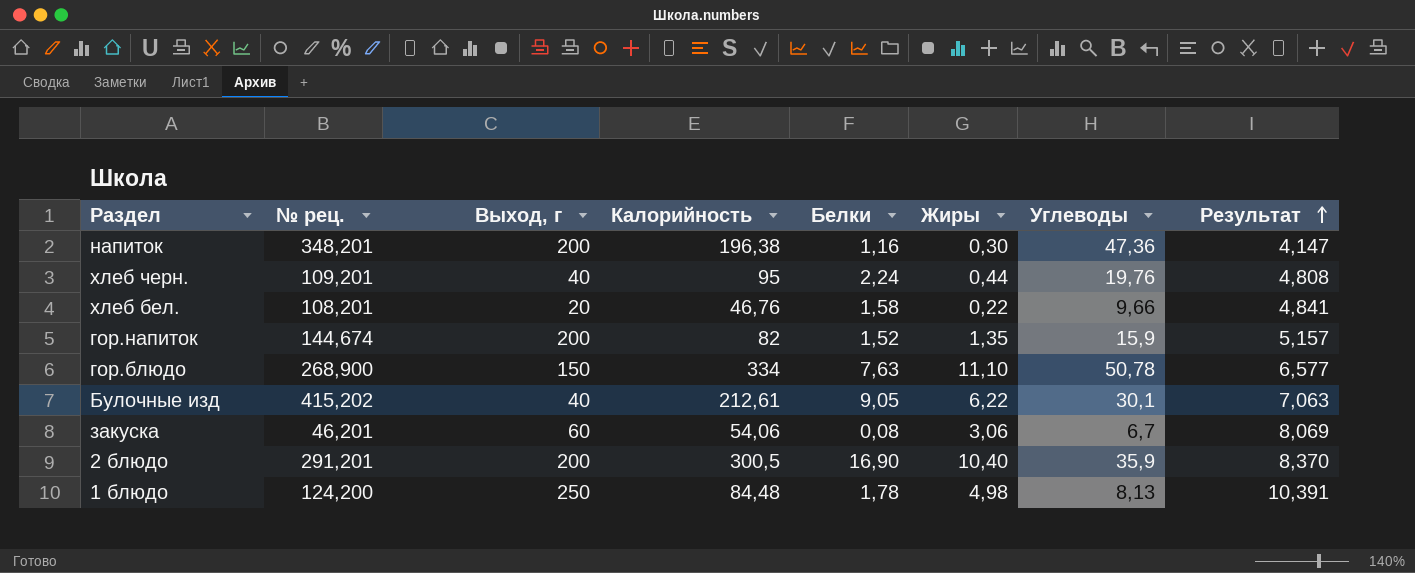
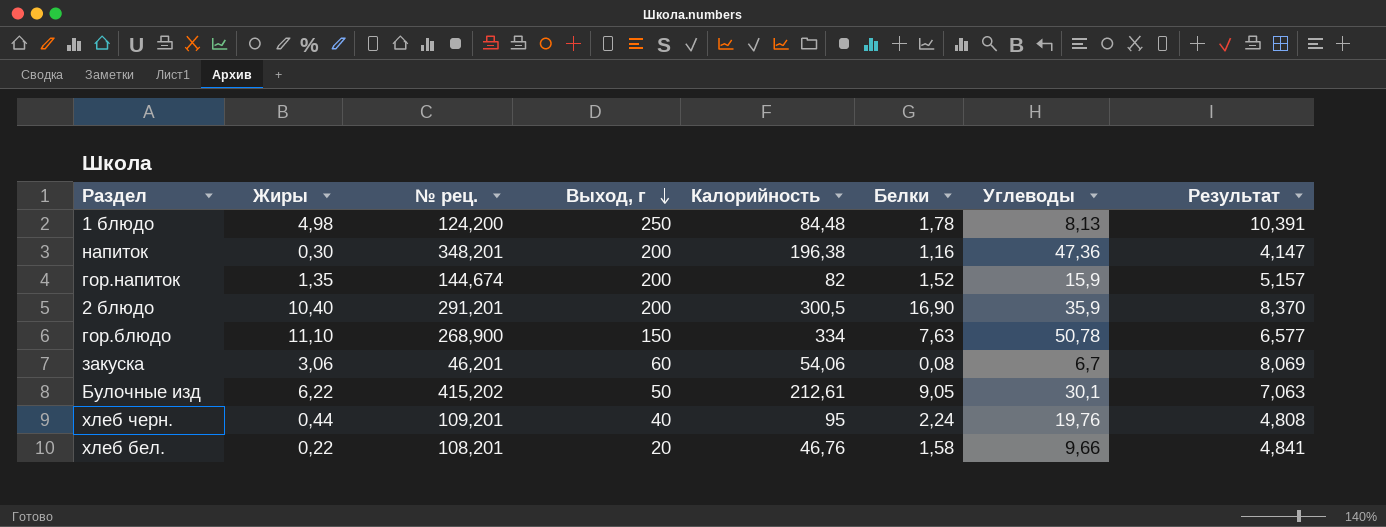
row order: Результат ascending -> Выход, г descending
column Жиры | position: 6 -> 2
Булочные изд | Выход, г: 40 -> 50

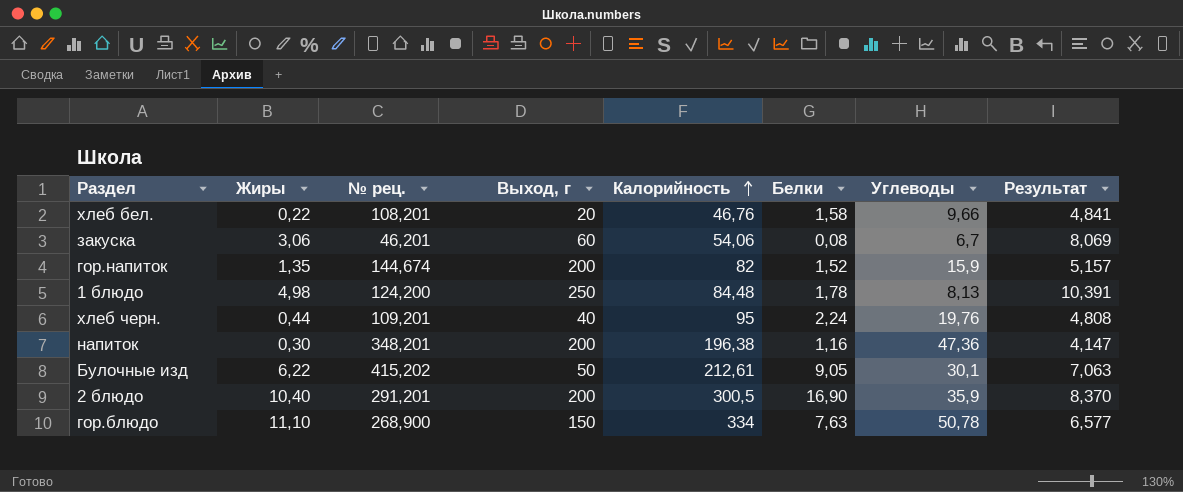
row order: Выход, г descending -> Калорийность ascending

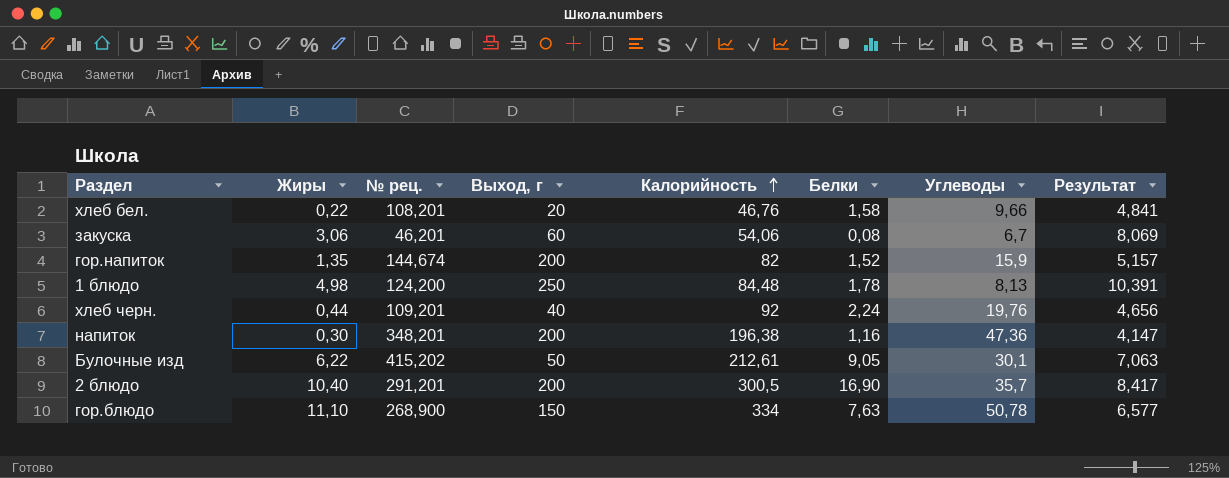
хлеб черн. | Калорийность: 95 -> 92
хлеб черн. | Результат: 4,808 -> 4,656
2 блюдо | Углеводы: 35,9 -> 35,7
2 блюдо | Результат: 8,370 -> 8,417

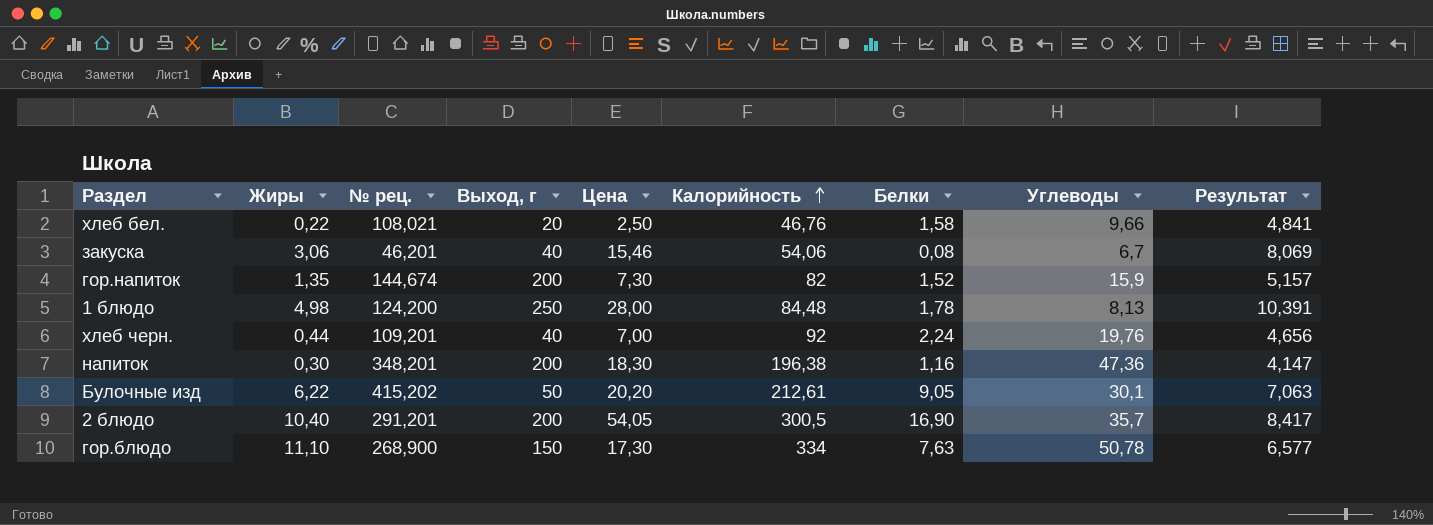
column Цена | position: none -> 5
хлеб бел. | № рец.: 108,201 -> 108,021
закуска | Выход, г: 60 -> 40

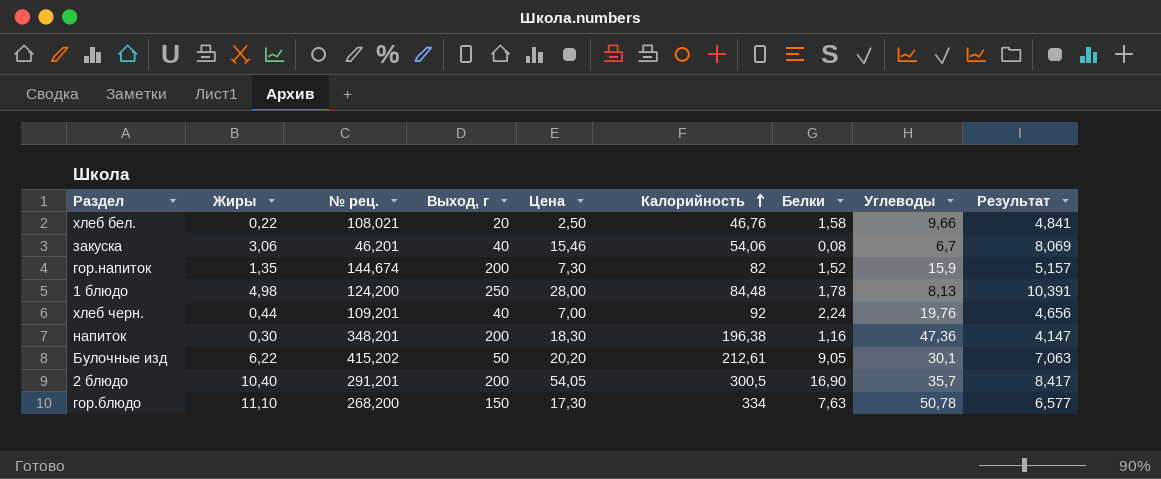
гор.блюдо | № рец.: 268,900 -> 268,200

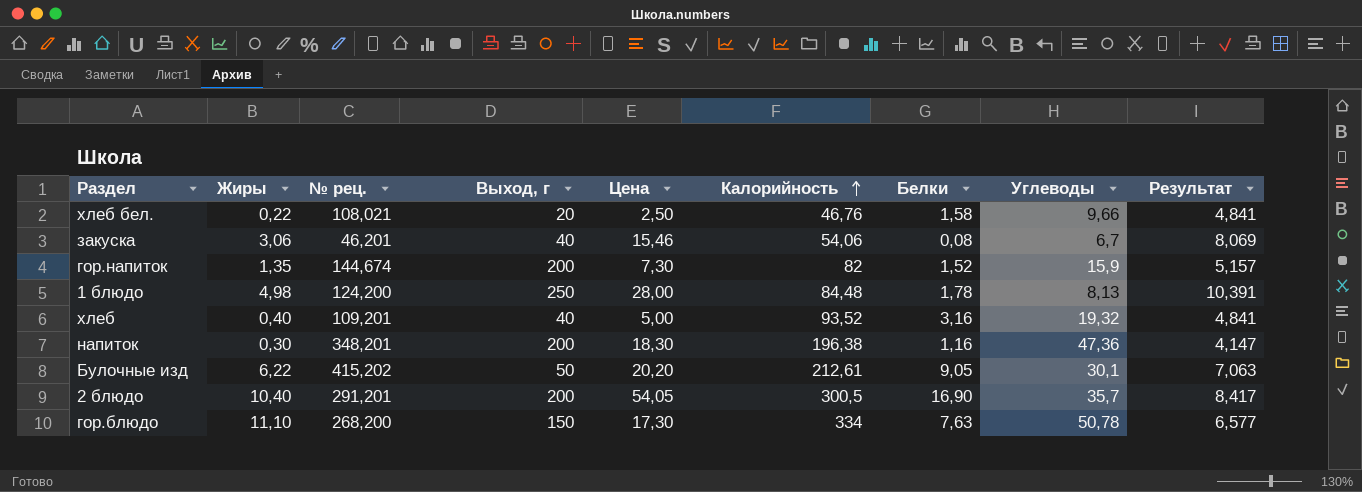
row хлеб черн.: 0,44 | 109,201 | 40 | 7,00 | 92 | 2,24 | 19,76 | 4,656 -> none
row хлеб: none -> 0,40 | 109,201 | 40 | 5,00 | 93,52 | 3,16 | 19,32 | 4,841

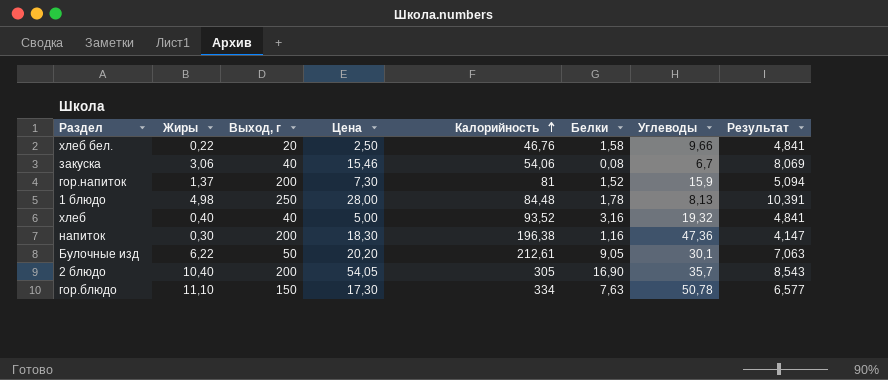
column № рец. | position: 3 -> none
гор.напиток | Жиры: 1,35 -> 1,37
гор.напиток | Калорийность: 82 -> 81
гор.напиток | Результат: 5,157 -> 5,094
2 блюдо | Калорийность: 300,5 -> 305
2 блюдо | Результат: 8,417 -> 8,543

